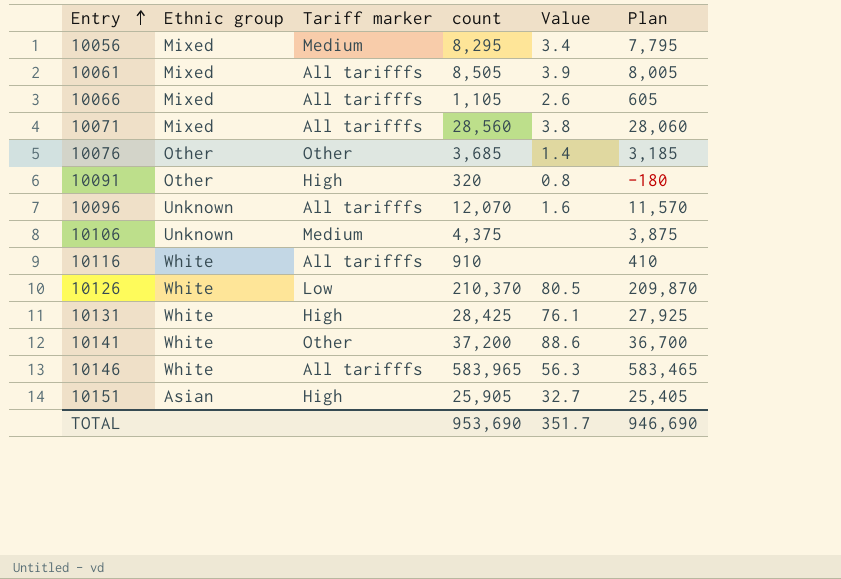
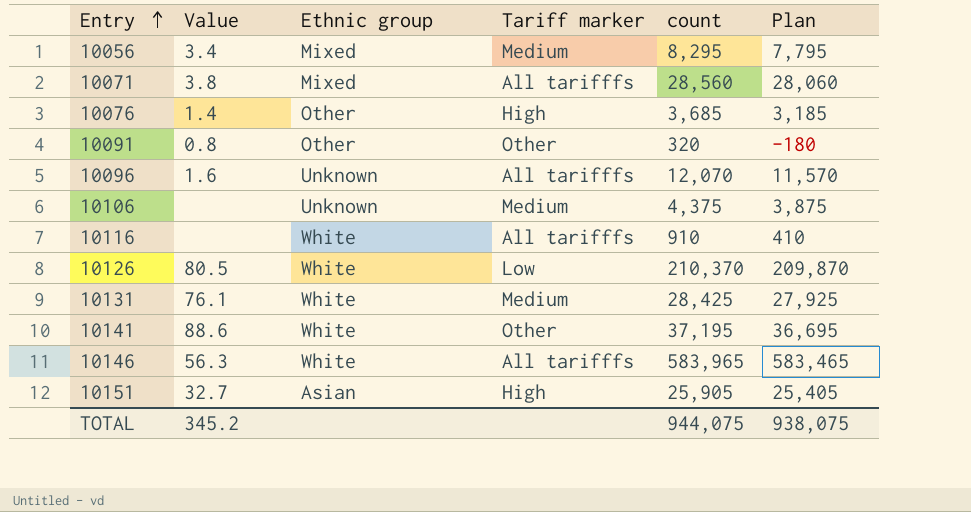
column Value | position: 5 -> 2
row 10061: Mixed | All tarifffs | 8,505 | 3.9 | 8,005 -> none
row 10066: Mixed | All tarifffs | 1,105 | 2.6 | 605 -> none
10076 | Tariff marker: Other -> High
10091 | Tariff marker: High -> Other
10131 | Tariff marker: High -> Medium
10141 | count: 37,200 -> 37,195
10141 | Plan: 36,700 -> 36,695
TOTAL | Value: 351.7 -> 345.2
TOTAL | count: 953,690 -> 944,075
TOTAL | Plan: 946,690 -> 938,075

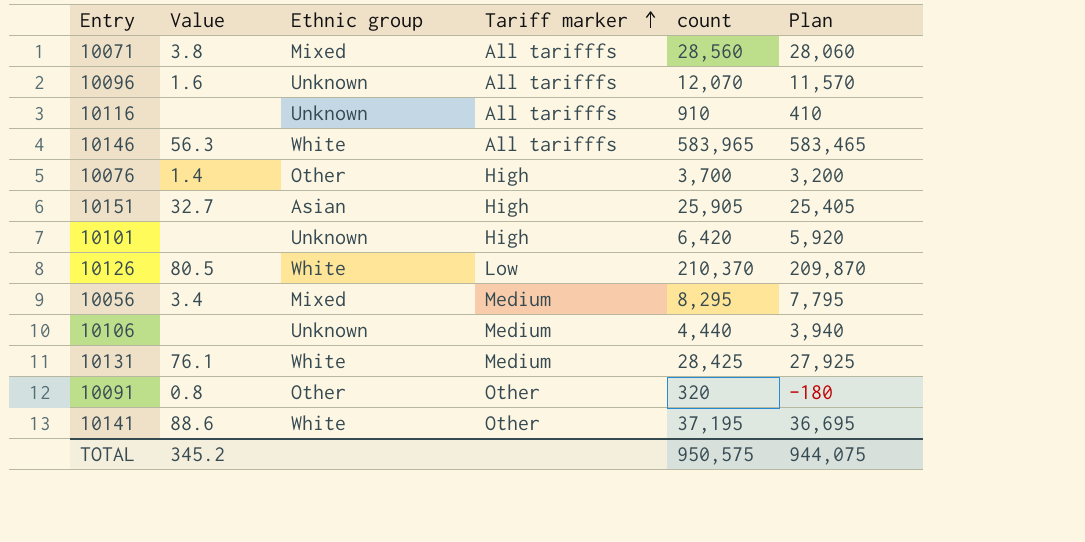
row order: Entry ascending -> Tariff marker ascending
10116 | Ethnic group: White -> Unknown
10076 | count: 3,685 -> 3,700
10076 | Plan: 3,185 -> 3,200
row 10101: none -> none | Unknown | High | 6,420 | 5,920
10106 | count: 4,375 -> 4,440
10106 | Plan: 3,875 -> 3,940
TOTAL | count: 944,075 -> 950,575
TOTAL | Plan: 938,075 -> 944,075

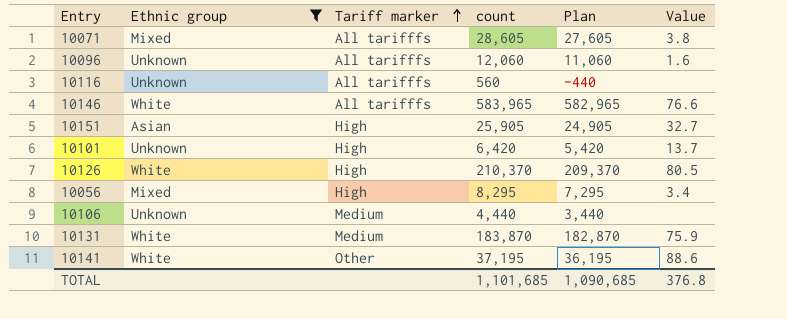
filter: none -> Ethnic group != Other
column Plan | formula: [count] - 500 -> [count] - 1000
column Value | position: 2 -> 6
10071 | count: 28,560 -> 28,605
10096 | count: 12,070 -> 12,060
10116 | count: 910 -> 560
10146 | Value: 56.3 -> 76.6
10101 | Value: none -> 13.7
10126 | Tariff marker: Low -> High
10056 | Tariff marker: Medium -> High
10131 | count: 28,425 -> 183,870
10131 | Value: 76.1 -> 75.9
TOTAL | count: 950,575 -> 1,101,685
TOTAL | Plan: 944,075 -> 1,090,685
TOTAL | Value: 345.2 -> 376.8

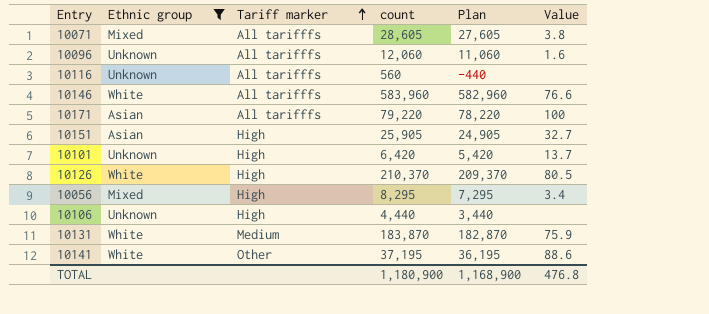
10146 | count: 583,965 -> 583,960
10146 | Plan: 582,965 -> 582,960
row 10171: none -> Asian | All tarifffs | 79,220 | 78,220 | 100
10106 | Tariff marker: Medium -> High
TOTAL | count: 1,101,685 -> 1,180,900
TOTAL | Plan: 1,090,685 -> 1,168,900
TOTAL | Value: 376.8 -> 476.8

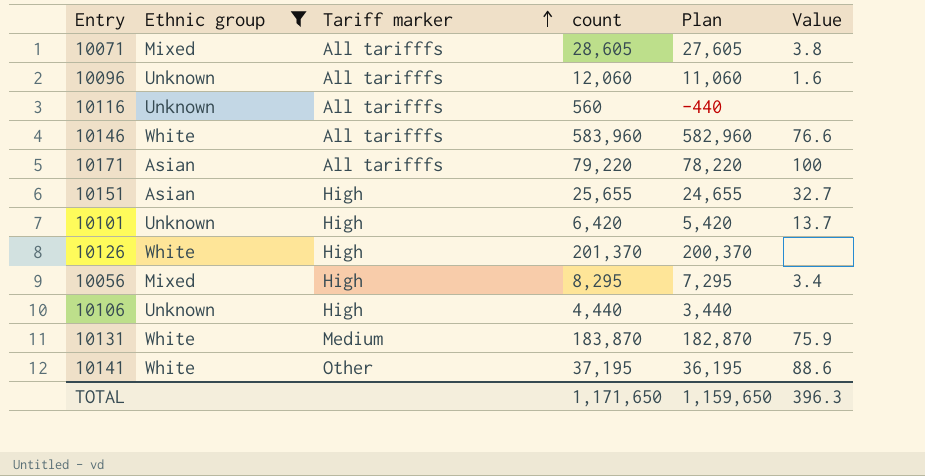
10151 | count: 25,905 -> 25,655
10151 | Plan: 24,905 -> 24,655
10126 | count: 210,370 -> 201,370
10126 | Plan: 209,370 -> 200,370
10126 | Value: 80.5 -> none
TOTAL | count: 1,180,900 -> 1,171,650
TOTAL | Plan: 1,168,900 -> 1,159,650
TOTAL | Value: 476.8 -> 396.3

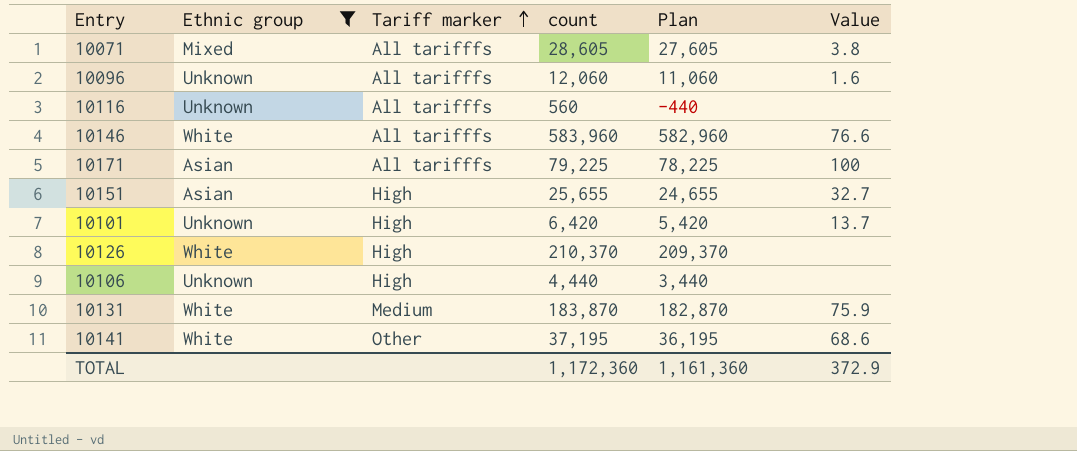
row 10056: Mixed | High | 8,295 | 7,295 | 3.4 -> none
10171 | count: 79,220 -> 79,225
10171 | Plan: 78,220 -> 78,225
10126 | count: 201,370 -> 210,370
10126 | Plan: 200,370 -> 209,370
10141 | Value: 88.6 -> 68.6
TOTAL | count: 1,171,650 -> 1,172,360
TOTAL | Plan: 1,159,650 -> 1,161,360
TOTAL | Value: 396.3 -> 372.9

